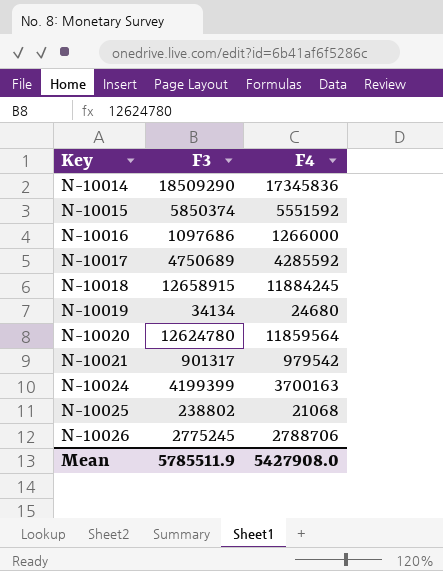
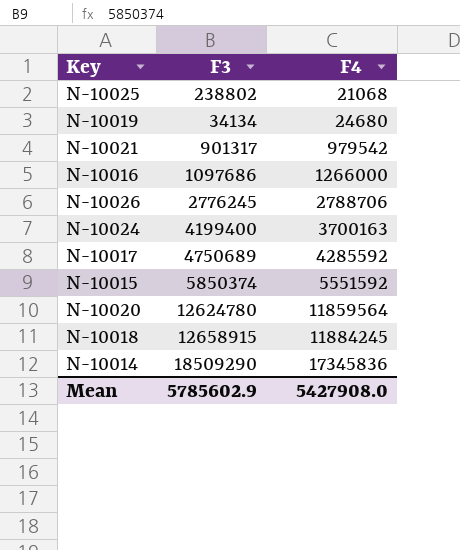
row order: Key ascending -> F4 ascending
N-10026 | F3: 2775245 -> 2776245
N-10024 | F3: 4199399 -> 4199400
Mean | F3: 5785511.9 -> 5785602.9

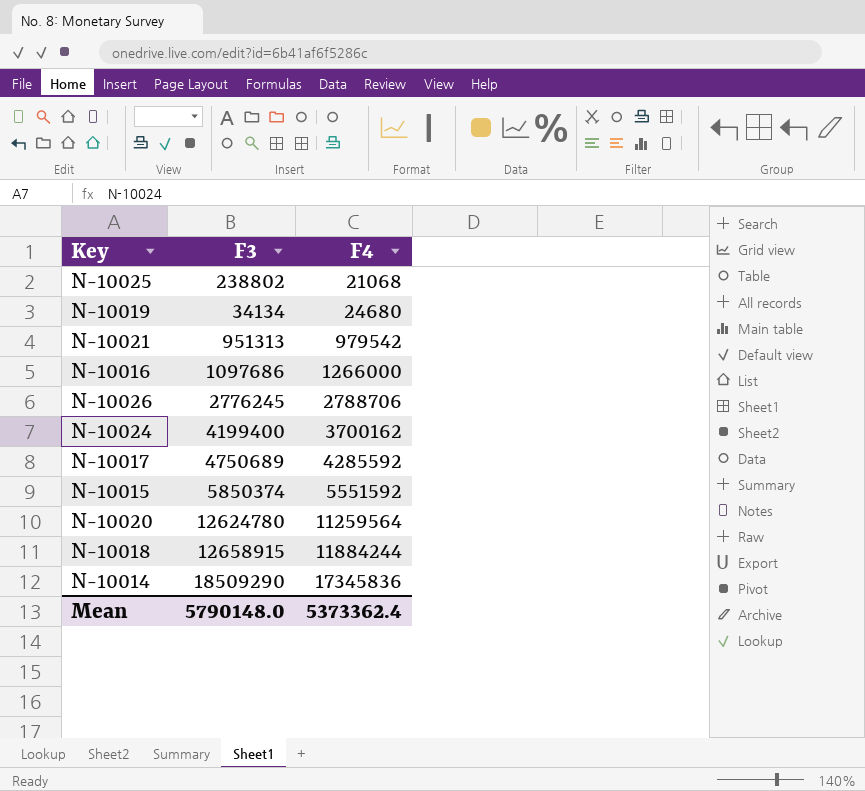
N-10021 | F3: 901317 -> 951313
N-10024 | F4: 3700163 -> 3700162
N-10020 | F4: 11859564 -> 11259564
N-10018 | F4: 11884245 -> 11884244
Mean | F3: 5785602.9 -> 5790148.0
Mean | F4: 5427908.0 -> 5373362.4

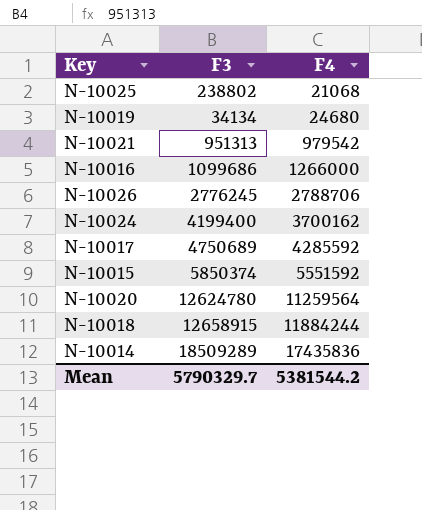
N-10016 | F3: 1097686 -> 1099686
N-10014 | F3: 18509290 -> 18509289
N-10014 | F4: 17345836 -> 17435836
Mean | F3: 5790148.0 -> 5790329.7
Mean | F4: 5373362.4 -> 5381544.2

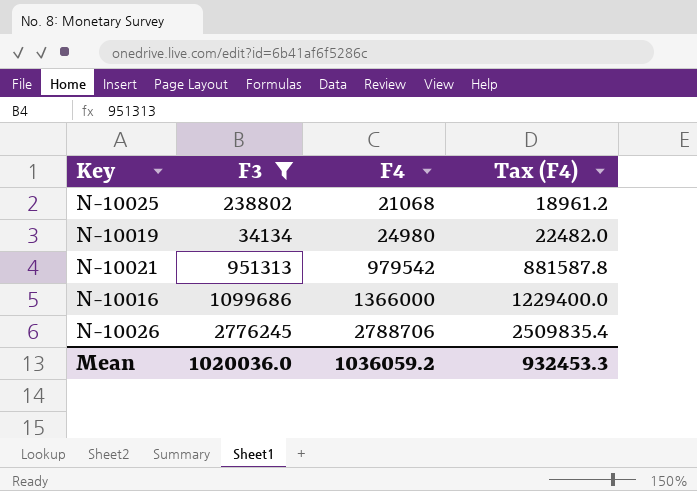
filter: none -> F3 <= 2776245
column Tax (F4) | formula: none -> [F4] * 0.9
N-10019 | F4: 24680 -> 24980
N-10016 | F4: 1266000 -> 1366000
Mean | F3: 5790329.7 -> 1020036.0
Mean | F4: 5381544.2 -> 1036059.2

